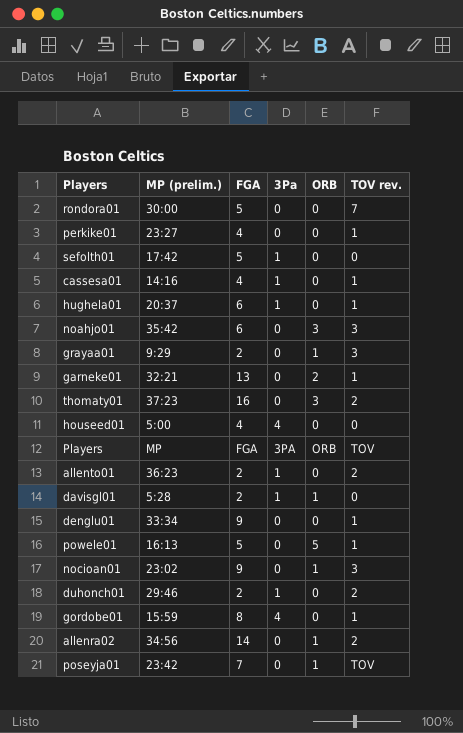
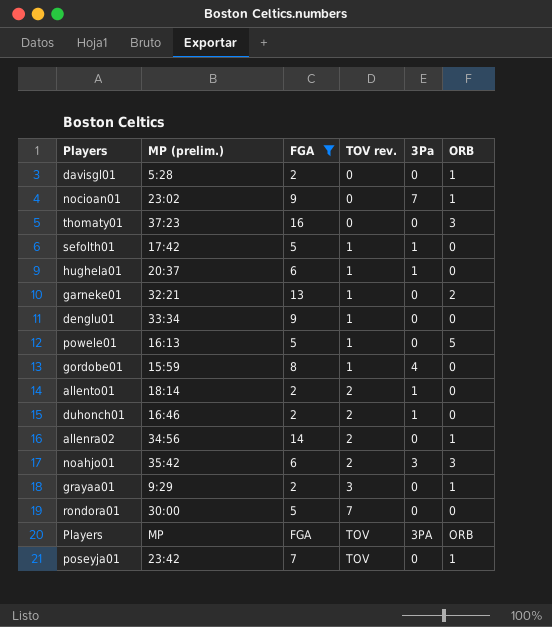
filter: none -> FGA != 4
row order: none -> TOV rev. ascending
column TOV rev. | position: 6 -> 4
davisgl01 | 3Pa: 1 -> 0
nocioan01 | TOV rev.: 3 -> 0
nocioan01 | 3Pa: 0 -> 7
thomaty01 | TOV rev.: 2 -> 0
sefolth01 | TOV rev.: 0 -> 1
allento01 | MP (prelim.): 36:23 -> 18:14
duhonch01 | MP (prelim.): 29:46 -> 16:46
noahjo01 | TOV rev.: 3 -> 2
noahjo01 | 3Pa: 0 -> 3

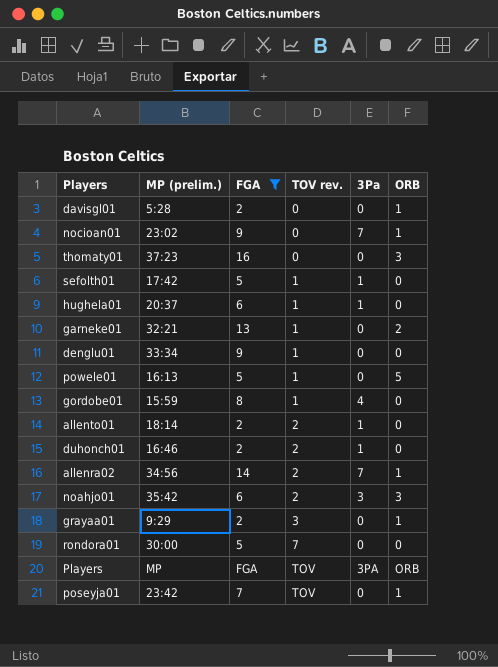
allenra02 | 3Pa: 0 -> 7

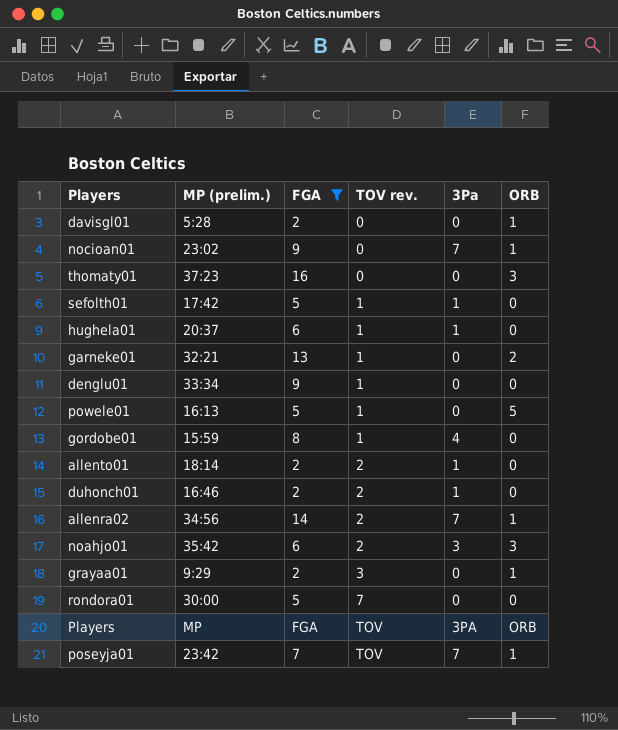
poseyja01 | 3Pa: 0 -> 7

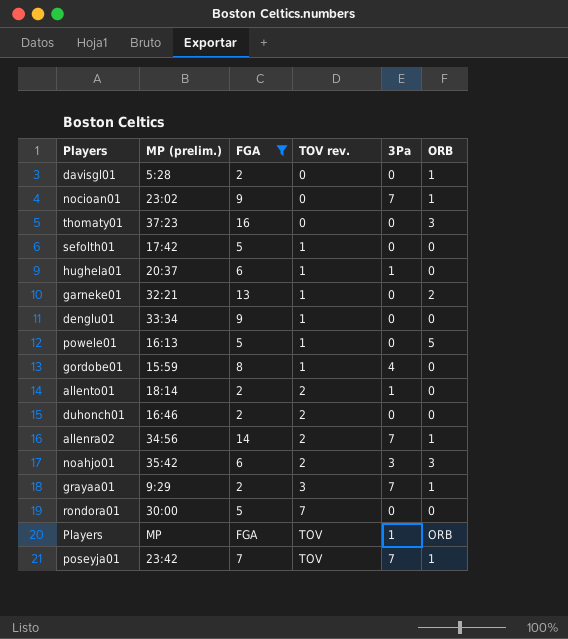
sefolth01 | 3Pa: 1 -> 0
duhonch01 | 3Pa: 1 -> 0
grayaa01 | 3Pa: 0 -> 7
Players | 3Pa: 3PA -> 1

